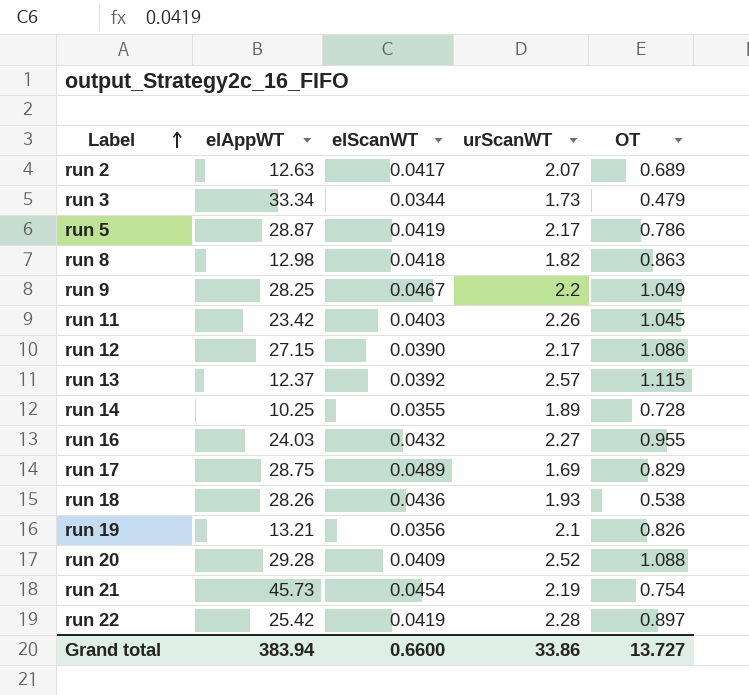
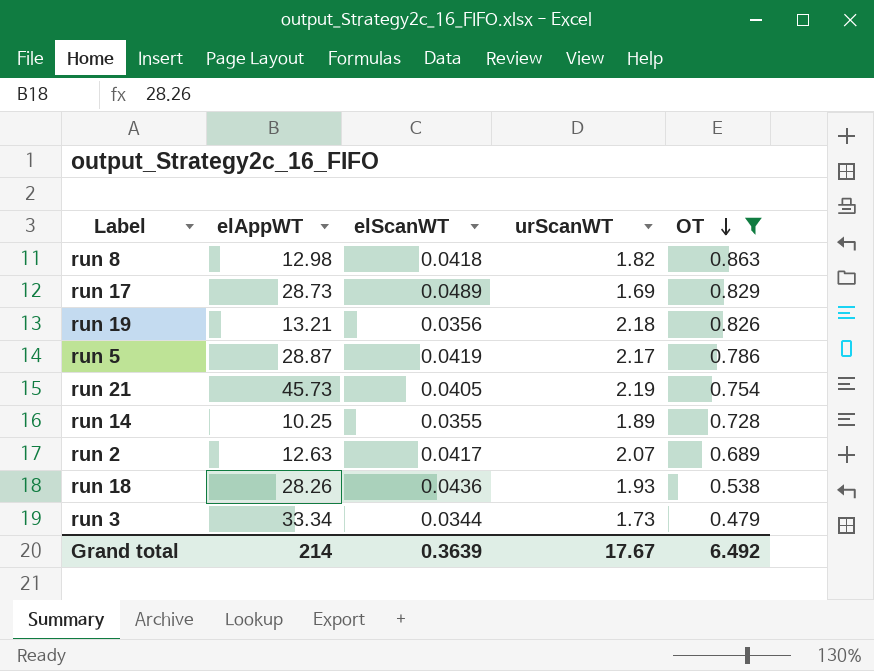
filter: none -> OT <= 0.863
row order: Label ascending -> OT descending
run 17 | elAppWT: 28.75 -> 28.73
run 19 | urScanWT: 2.1 -> 2.18
run 21 | elScanWT: 0.0454 -> 0.0405
Grand total | elAppWT: 383.94 -> 214
Grand total | elScanWT: 0.6600 -> 0.3639
Grand total | urScanWT: 33.86 -> 17.67
Grand total | OT: 13.727 -> 6.492

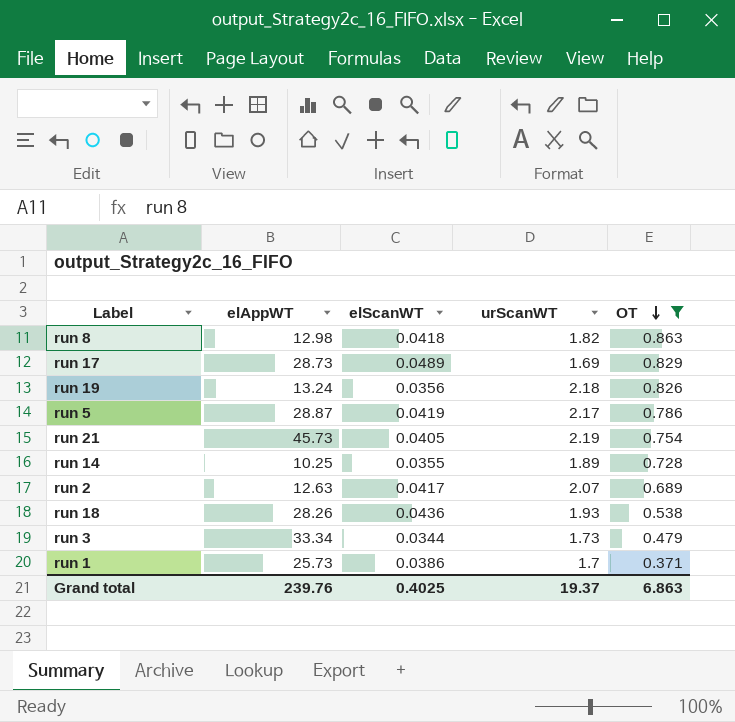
run 19 | elAppWT: 13.21 -> 13.24
row run 1: none -> 25.73 | 0.0386 | 1.7 | 0.371
Grand total | elAppWT: 214 -> 239.76
Grand total | elScanWT: 0.3639 -> 0.4025
Grand total | urScanWT: 17.67 -> 19.37
Grand total | OT: 6.492 -> 6.863

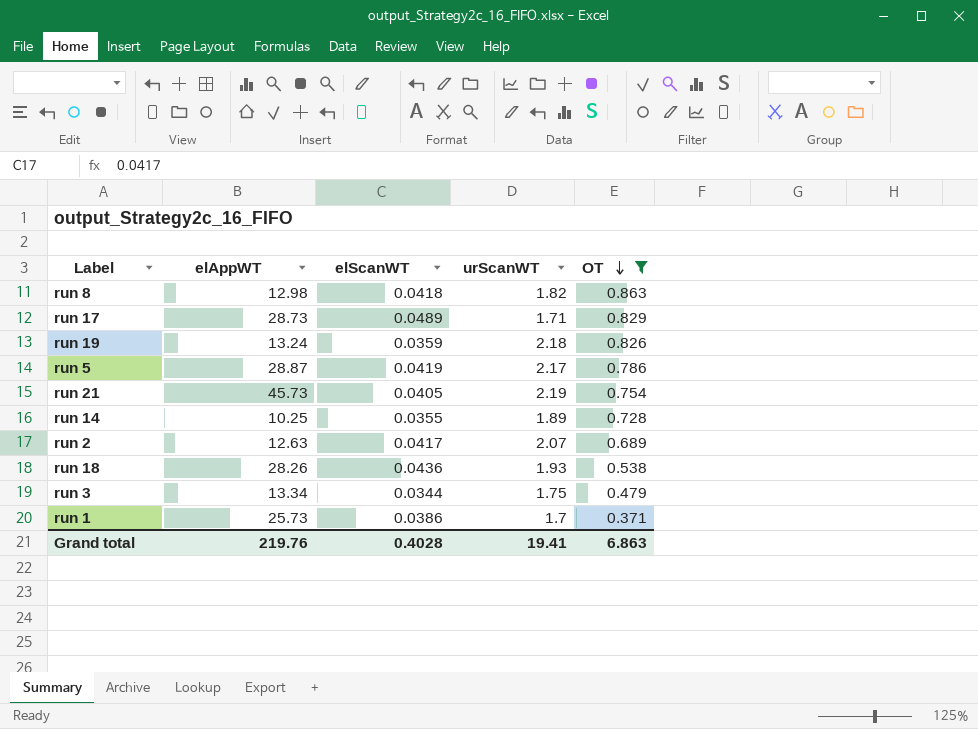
run 17 | urScanWT: 1.69 -> 1.71
run 19 | elScanWT: 0.0356 -> 0.0359
run 3 | elAppWT: 33.34 -> 13.34
run 3 | urScanWT: 1.73 -> 1.75
Grand total | elAppWT: 239.76 -> 219.76
Grand total | elScanWT: 0.4025 -> 0.4028
Grand total | urScanWT: 19.37 -> 19.41

